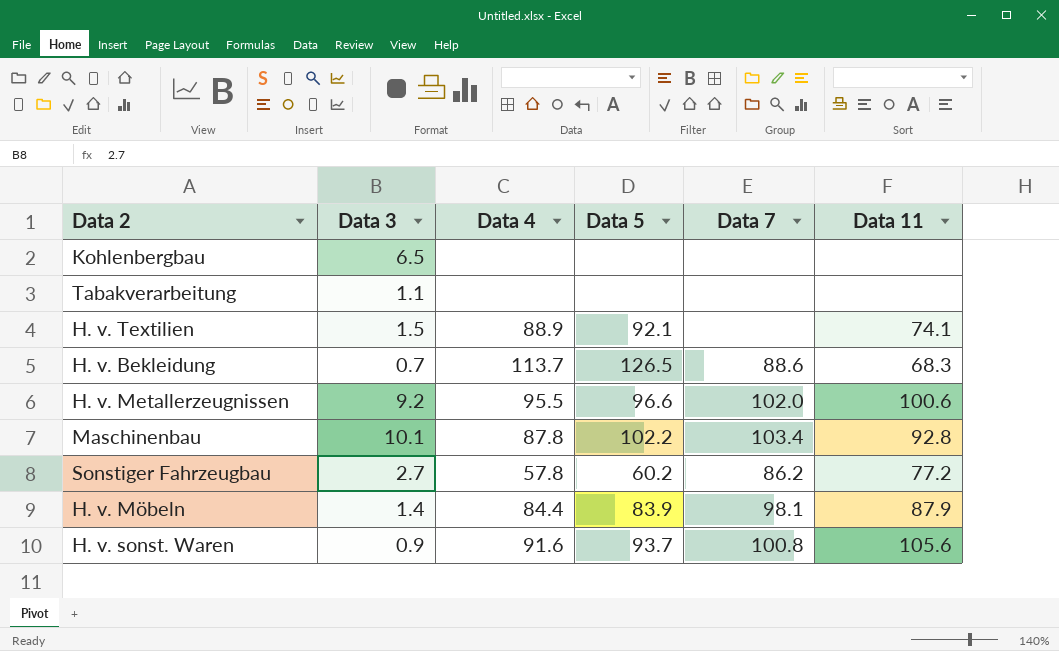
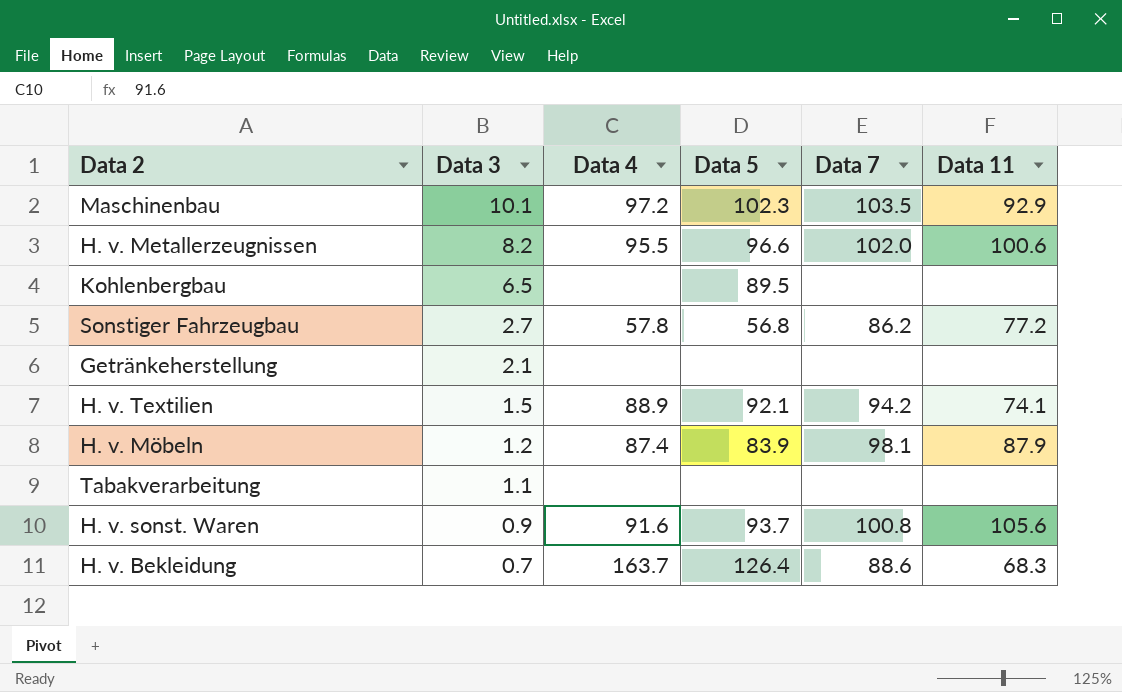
row order: none -> Data 3 descending
Maschinenbau | Data 4: 87.8 -> 97.2
Maschinenbau | Data 5: 102.2 -> 102.3
Maschinenbau | Data 7: 103.4 -> 103.5
Maschinenbau | Data 11: 92.8 -> 92.9
H. v. Metallerzeugnissen | Data 3: 9.2 -> 8.2
Kohlenbergbau | Data 5: none -> 89.5
Sonstiger Fahrzeugbau | Data 5: 60.2 -> 56.8
row Getränkeherstellung: none -> 2.1 | none | none | none | none
H. v. Textilien | Data 7: none -> 94.2
H. v. Möbeln | Data 3: 1.4 -> 1.2
H. v. Möbeln | Data 4: 84.4 -> 87.4
H. v. Bekleidung | Data 4: 113.7 -> 163.7
H. v. Bekleidung | Data 5: 126.5 -> 126.4

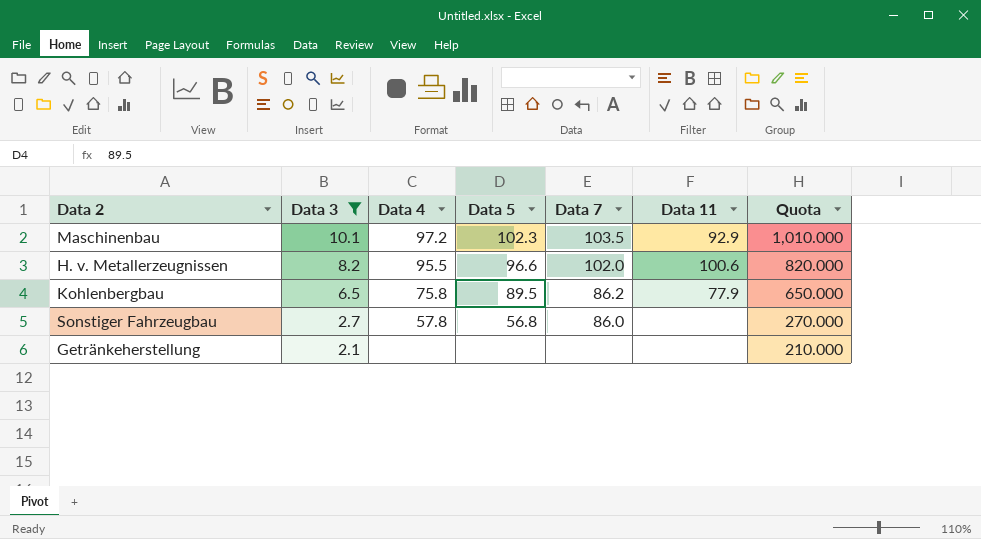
filter: none -> Data 3 >= 2.1
column Quota | formula: none -> [Data 3] * 100
Kohlenbergbau | Data 4: none -> 75.8
Kohlenbergbau | Data 7: none -> 86.2
Kohlenbergbau | Data 11: none -> 77.9
Sonstiger Fahrzeugbau | Data 7: 86.2 -> 86.0
Sonstiger Fahrzeugbau | Data 11: 77.2 -> none

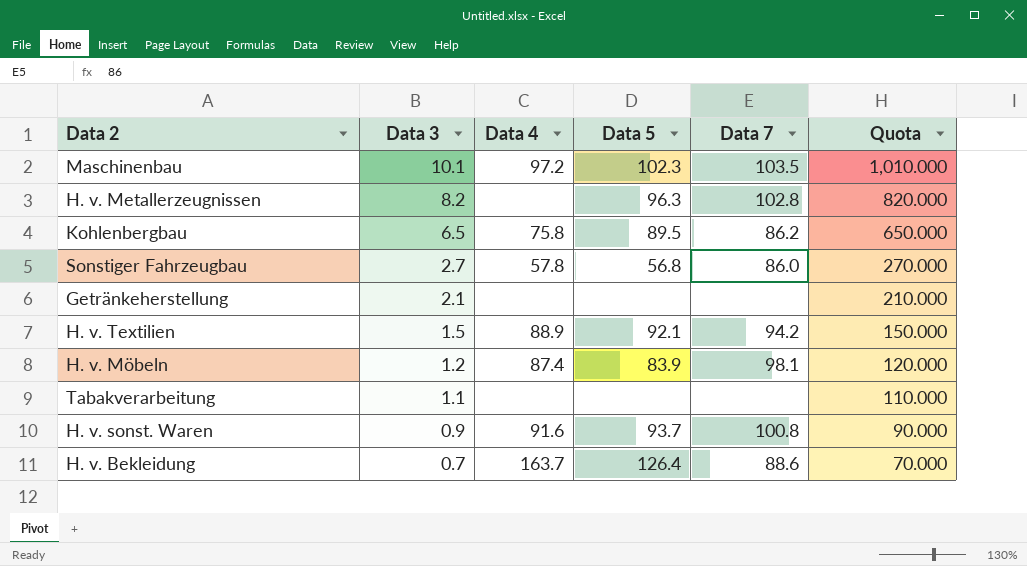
filter: Data 3 >= 2.1 -> none
column Data 11 | position: 6 -> none
H. v. Metallerzeugnissen | Data 4: 95.5 -> none
H. v. Metallerzeugnissen | Data 5: 96.6 -> 96.3
H. v. Metallerzeugnissen | Data 7: 102.0 -> 102.8

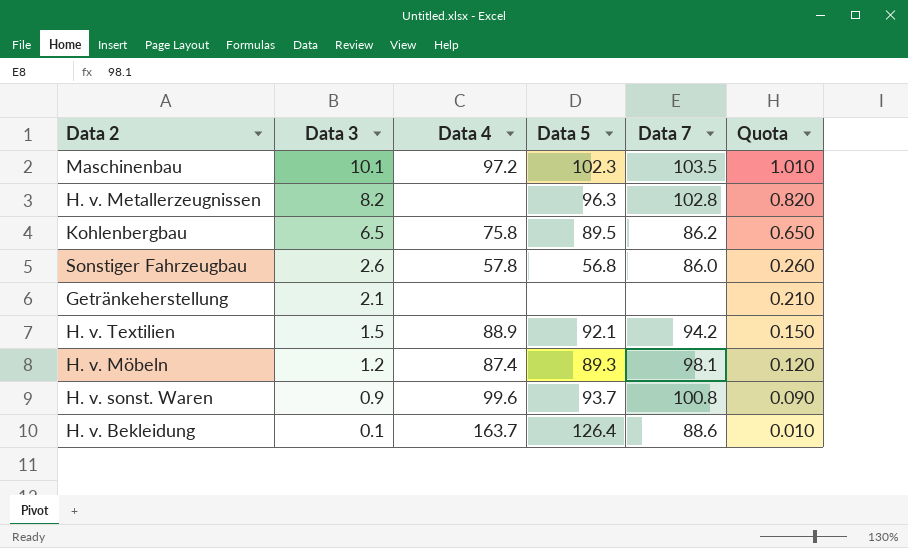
column Quota | formula: [Data 3] * 100 -> [Data 3] * 0.1
row Tabakverarbeitung: 1.1 | none | none | none | 110.000 -> none
Sonstiger Fahrzeugbau | Data 3: 2.7 -> 2.6
H. v. Möbeln | Data 5: 83.9 -> 89.3
H. v. sonst. Waren | Data 4: 91.6 -> 99.6
H. v. Bekleidung | Data 3: 0.7 -> 0.1

